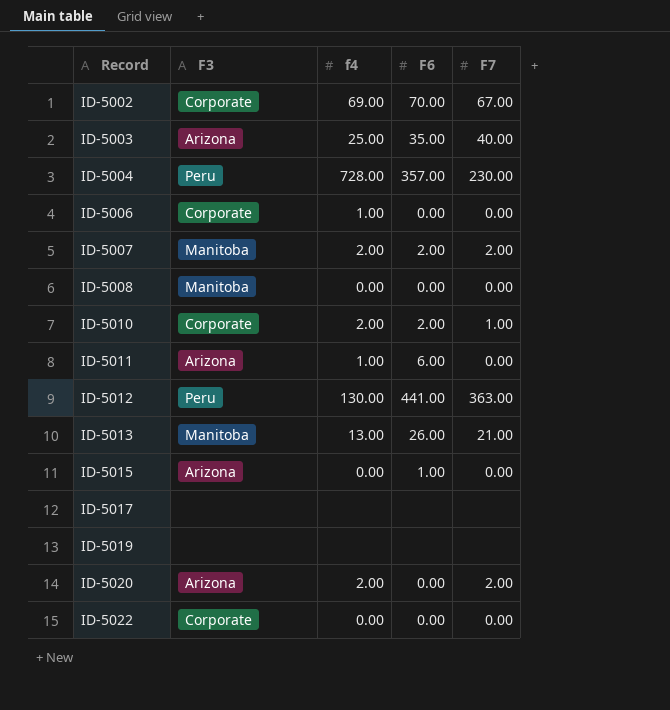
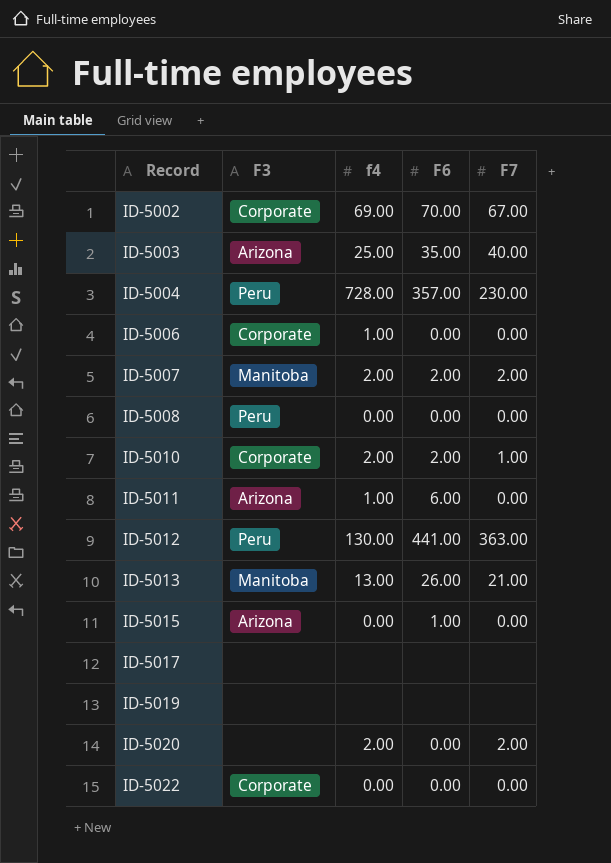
ID-5008 | F3: Manitoba -> Peru
ID-5020 | F3: Arizona -> none

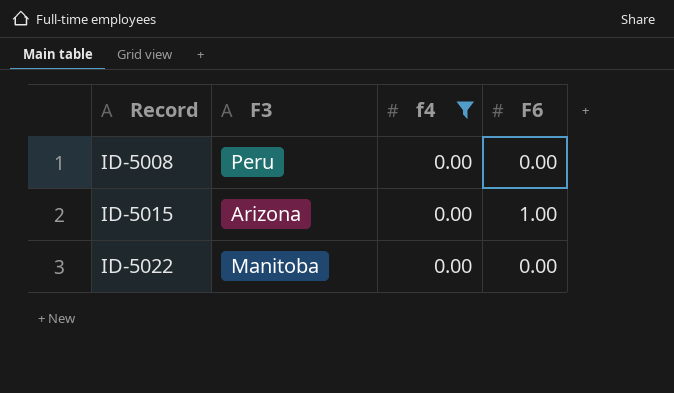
filter: none -> f4 = 0.00
column F7 | position: 5 -> none
ID-5022 | F3: Corporate -> Manitoba

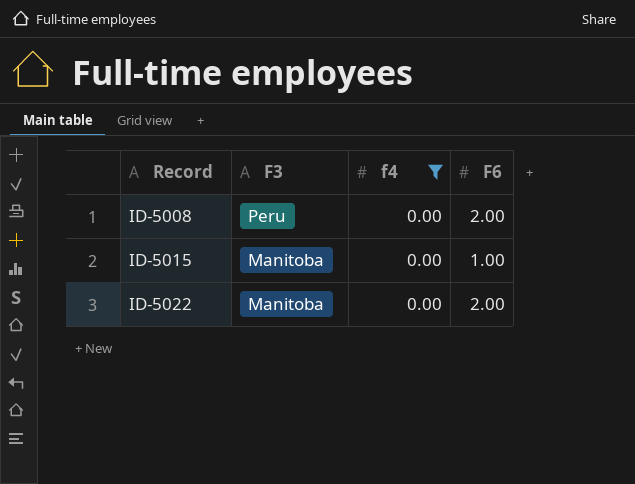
ID-5008 | F6: 0.00 -> 2.00
ID-5015 | F3: Arizona -> Manitoba
ID-5022 | F6: 0.00 -> 2.00

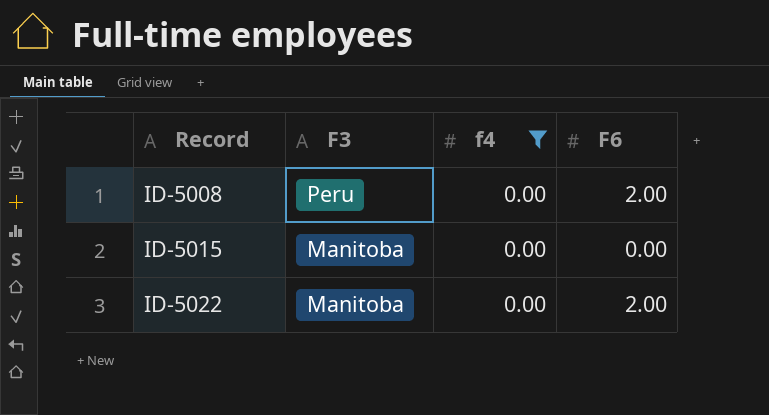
ID-5015 | F6: 1.00 -> 0.00

